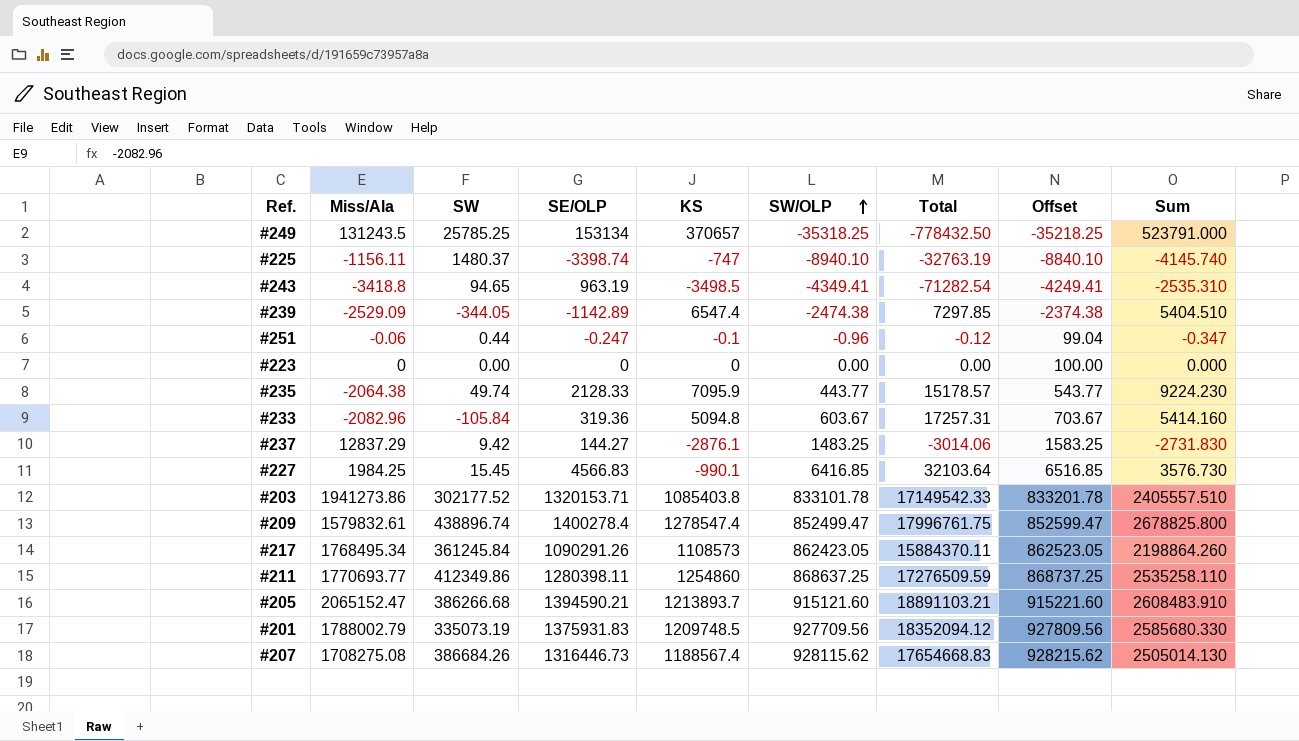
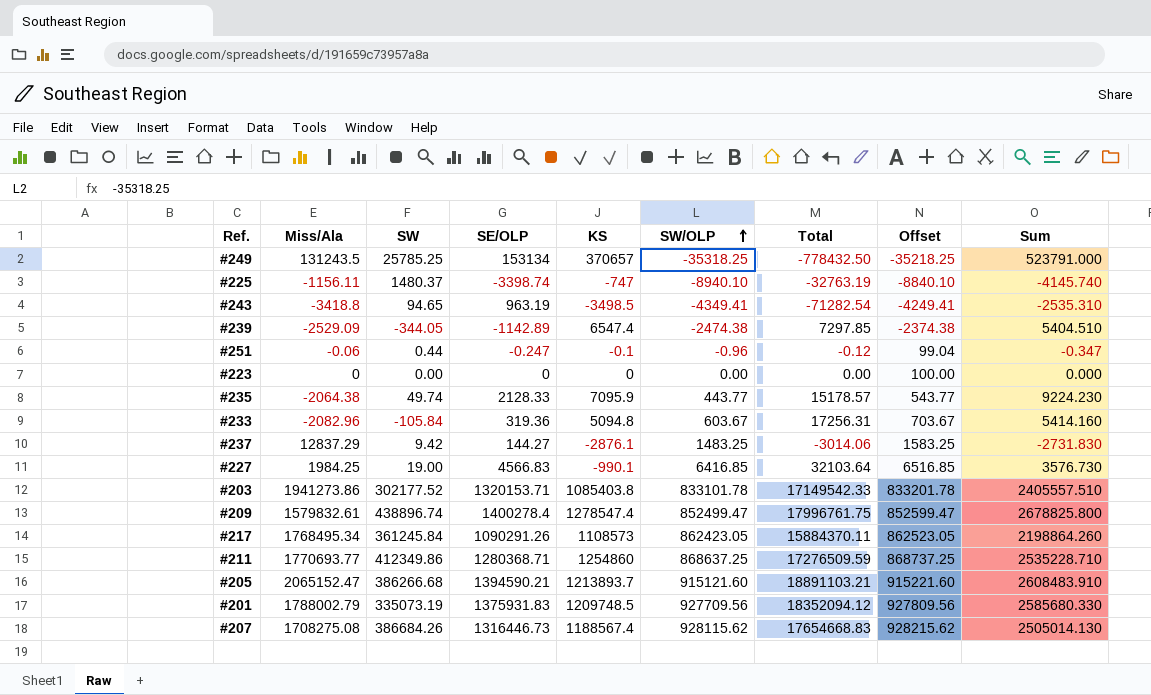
#233 | Total: 17257.31 -> 17256.31
#227 | SW: 15.45 -> 19.00
#211 | SE/OLP: 1280398.11 -> 1280368.71
#211 | Sum: 2535258.110 -> 2535228.710

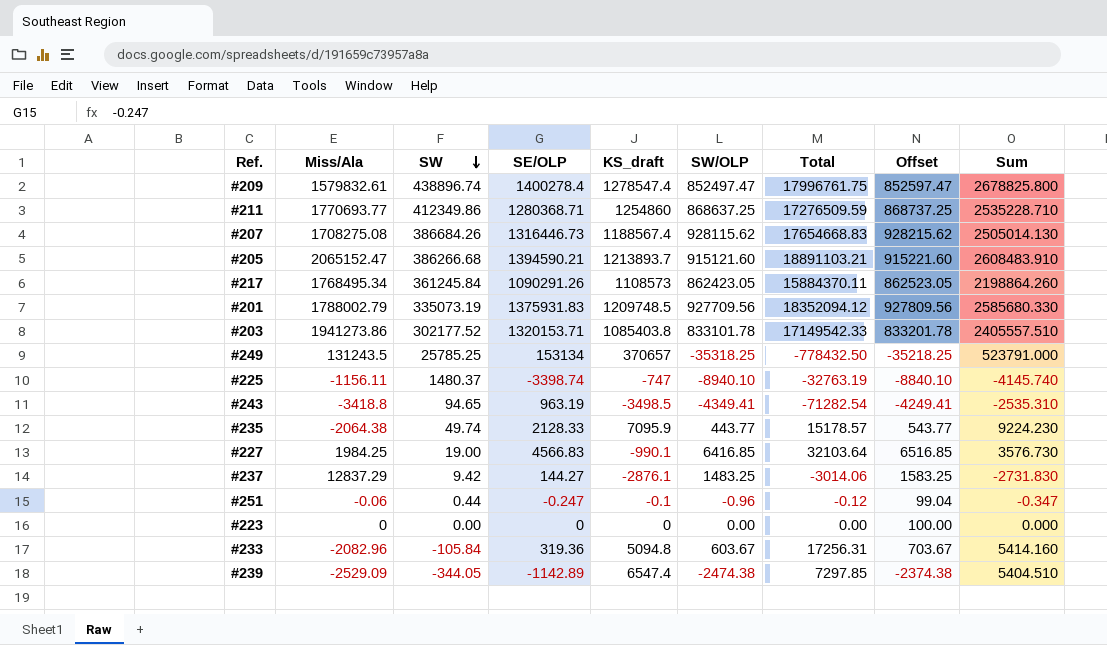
row order: SW/OLP ascending -> SW descending
column name: KS -> KS_draft
#209 | SW/OLP: 852499.47 -> 852497.47
#209 | Offset: 852599.47 -> 852597.47

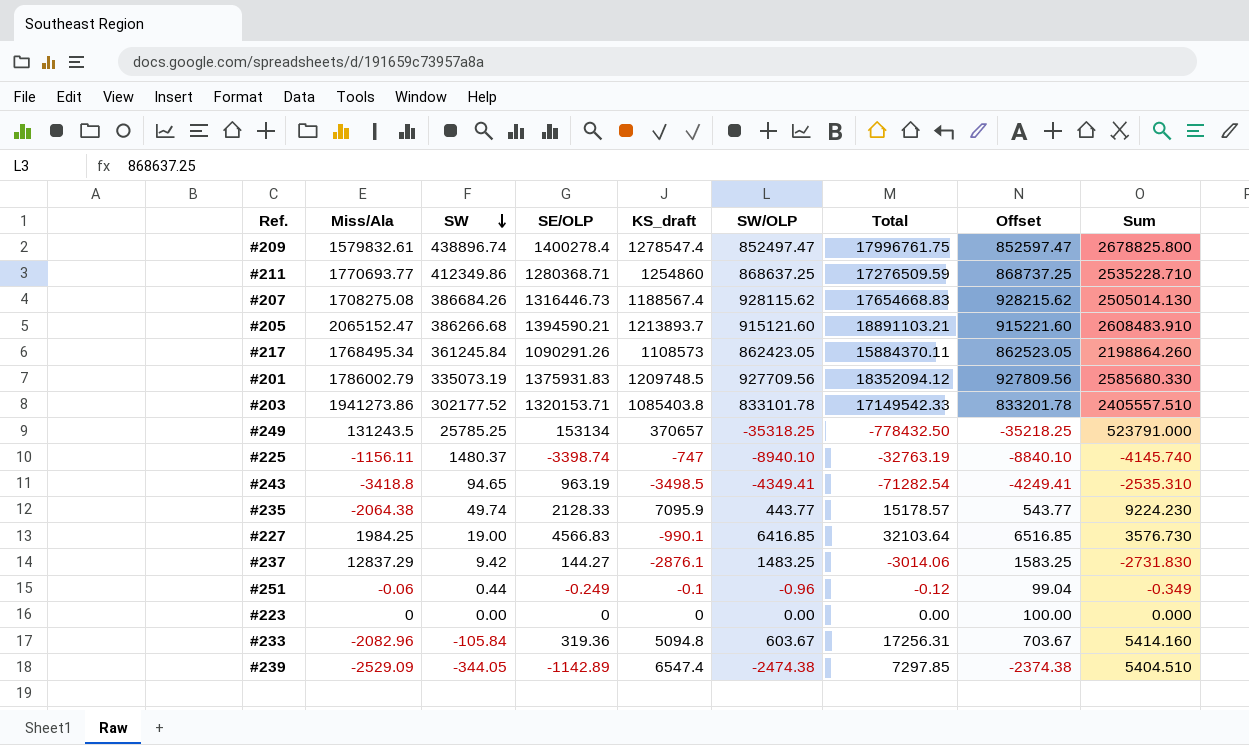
#201 | Miss/Ala: 1788002.79 -> 1786002.79
#251 | SE/OLP: -0.247 -> -0.249
#251 | Sum: -0.347 -> -0.349

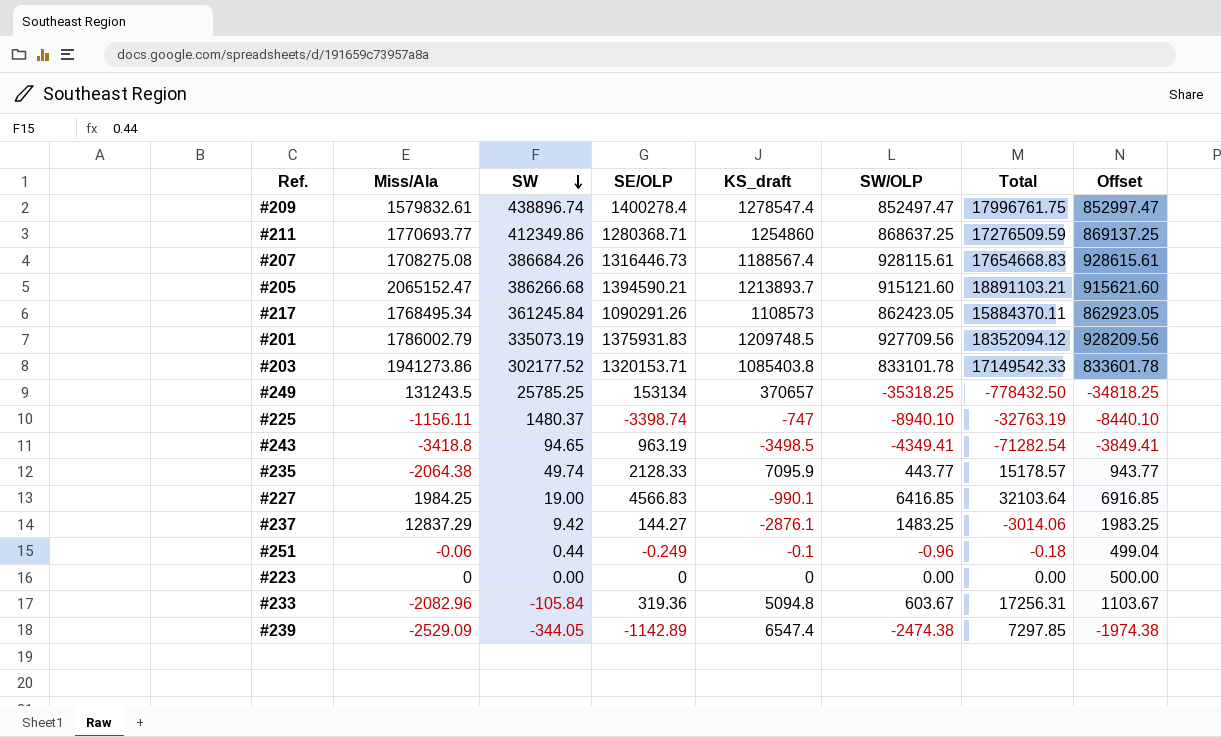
column Sum | formula: [SE/OLP] + [KS_draft] -> none
column Offset | formula: [SW/OLP] + 100 -> [SW/OLP] + 500
#207 | SW/OLP: 928115.62 -> 928115.61
#251 | Total: -0.12 -> -0.18

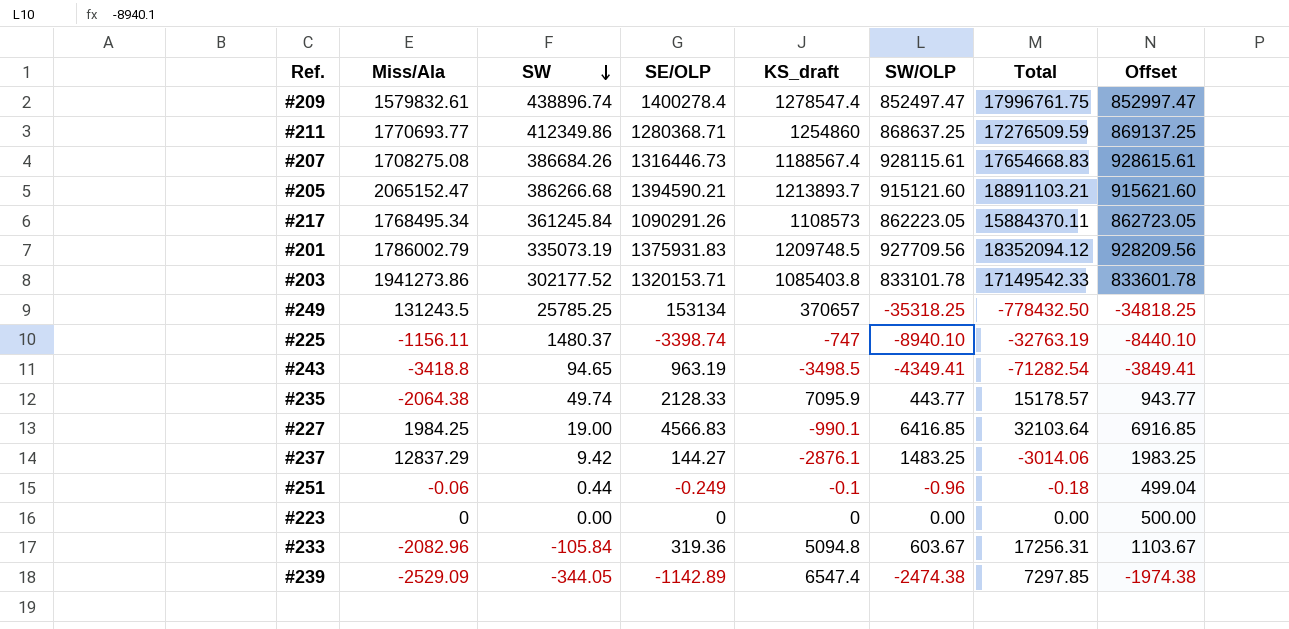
#217 | SW/OLP: 862423.05 -> 862223.05
#217 | Offset: 862923.05 -> 862723.05

